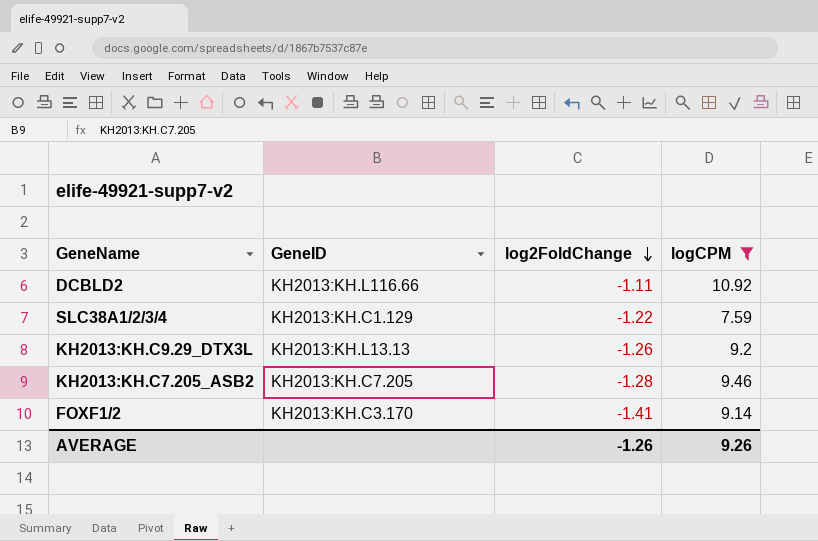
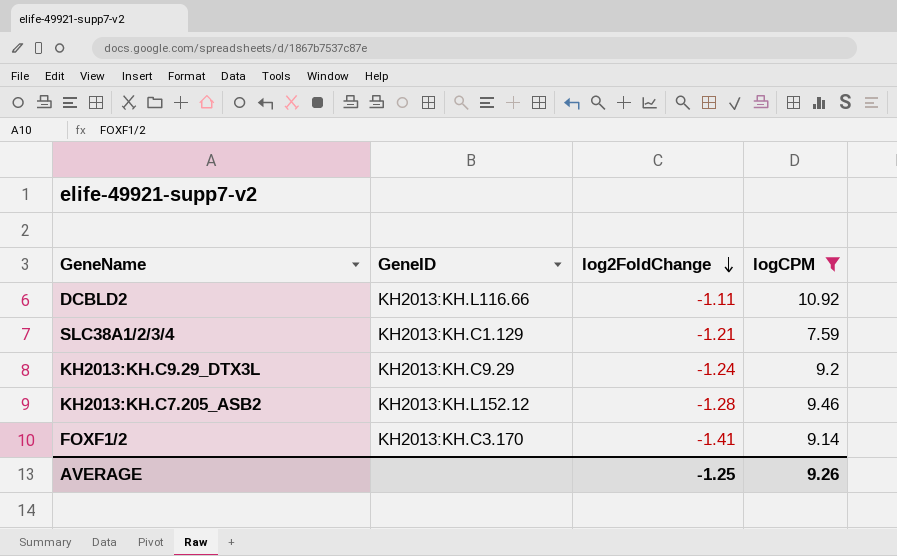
SLC38A1/2/3/4 | log2FoldChange: -1.22 -> -1.21
KH2013:KH.C9.29_DTX3L | GeneID: KH2013:KH.L13.13 -> KH2013:KH.C9.29
KH2013:KH.C9.29_DTX3L | log2FoldChange: -1.26 -> -1.24
KH2013:KH.C7.205_ASB2 | GeneID: KH2013:KH.C7.205 -> KH2013:KH.L152.12
AVERAGE | log2FoldChange: -1.26 -> -1.25

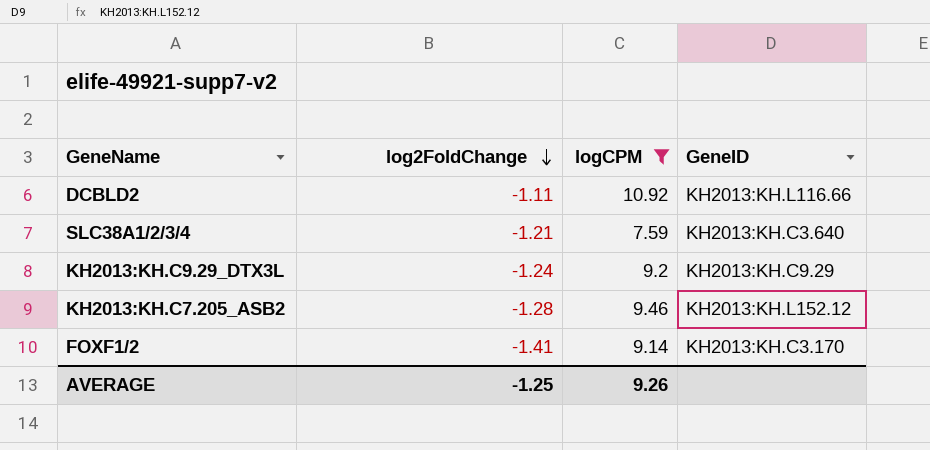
column GeneID | position: 2 -> 4
SLC38A1/2/3/4 | GeneID: KH2013:KH.C1.129 -> KH2013:KH.C3.640

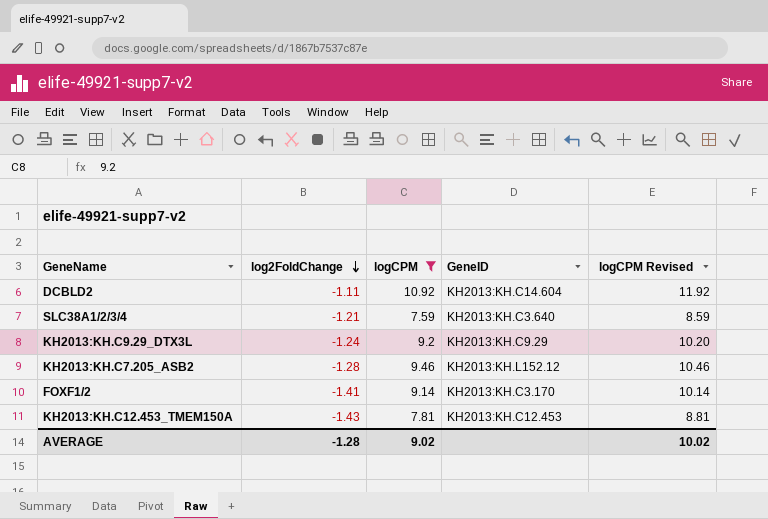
column logCPM Revised | formula: none -> [logCPM] + 1
DCBLD2 | GeneID: KH2013:KH.L116.66 -> KH2013:KH.C14.604
row KH2013:KH.C12.453_TMEM150A: none -> -1.43 | 7.81 | KH2013:KH.C12.453 | 8.81
AVERAGE | log2FoldChange: -1.25 -> -1.28
AVERAGE | logCPM: 9.26 -> 9.02

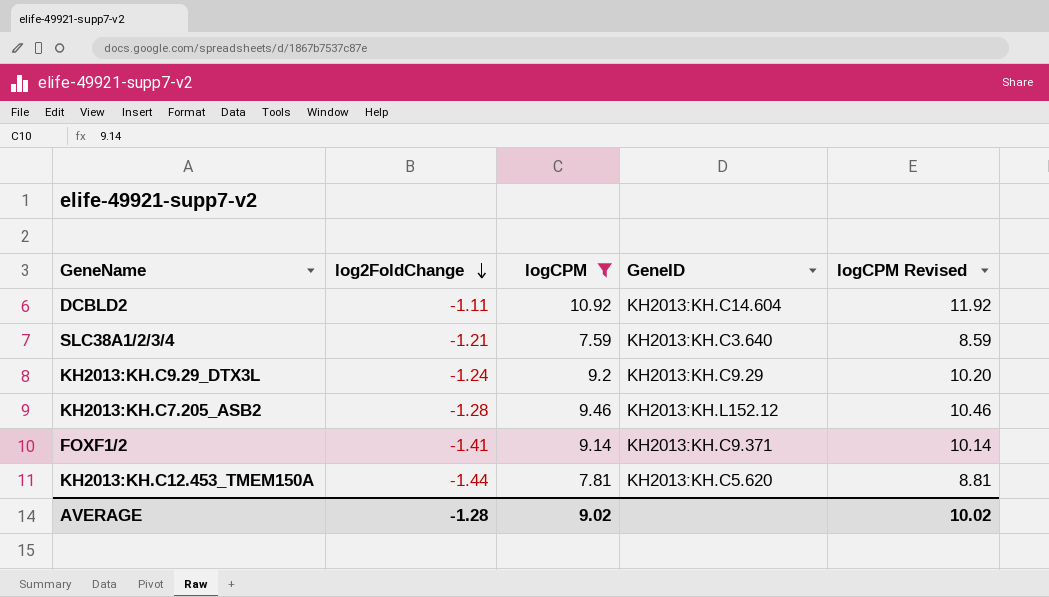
FOXF1/2 | GeneID: KH2013:KH.C3.170 -> KH2013:KH.C9.371
KH2013:KH.C12.453_TMEM150A | log2FoldChange: -1.43 -> -1.44
KH2013:KH.C12.453_TMEM150A | GeneID: KH2013:KH.C12.453 -> KH2013:KH.C5.620

